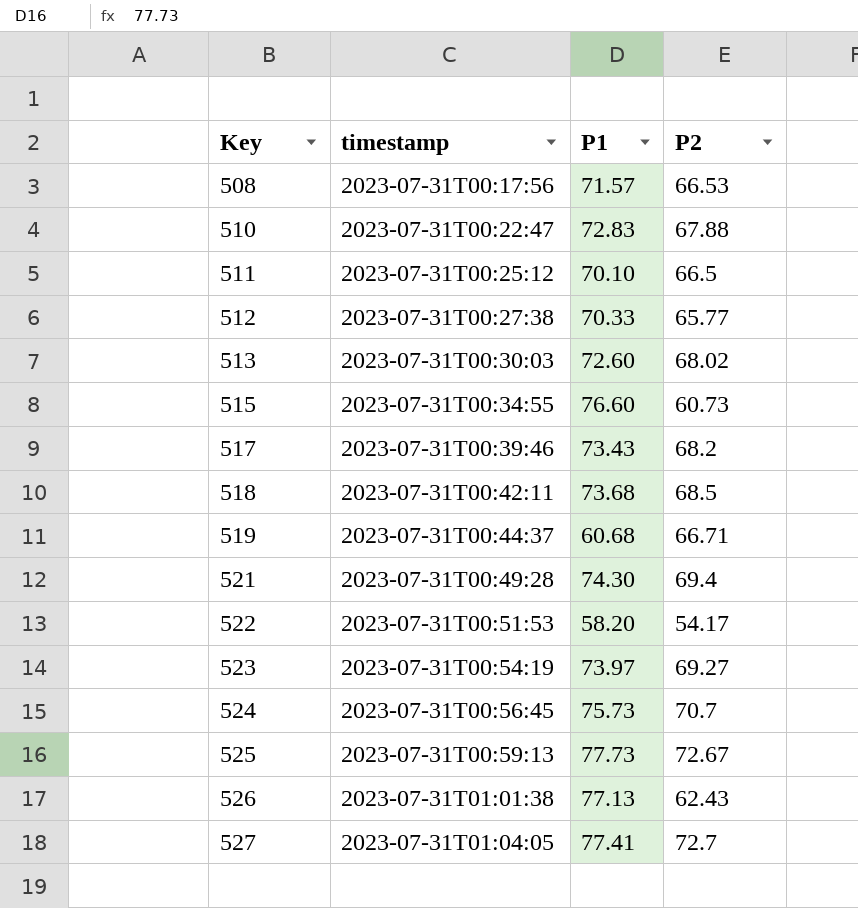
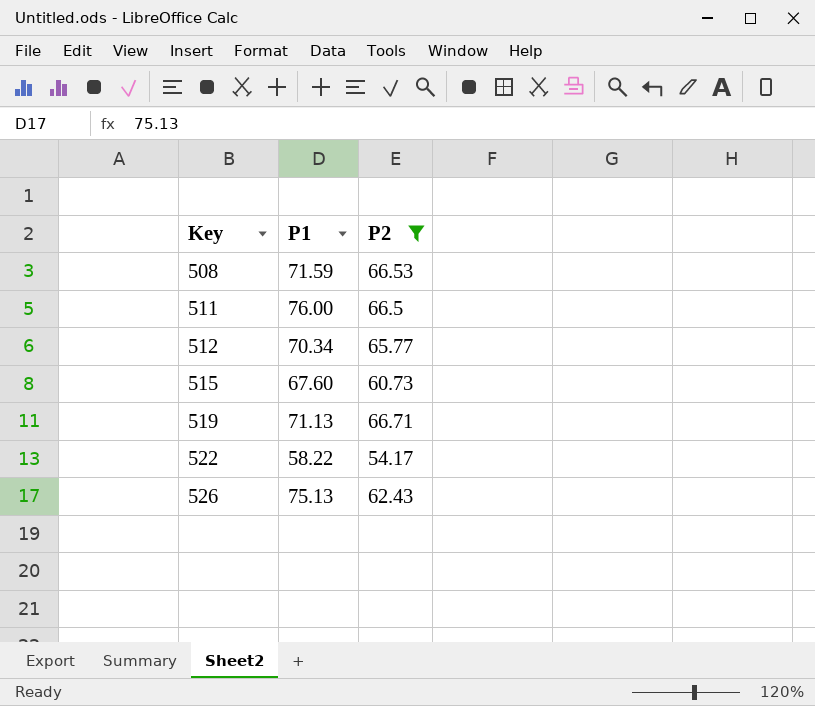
filter: none -> P2 <= 66.71
column timestamp | position: 2 -> none
508 | P1: 71.57 -> 71.59
511 | P1: 70.10 -> 76.00
512 | P1: 70.33 -> 70.34
515 | P1: 76.60 -> 67.60
519 | P1: 60.68 -> 71.13
522 | P1: 58.20 -> 58.22
526 | P1: 77.13 -> 75.13

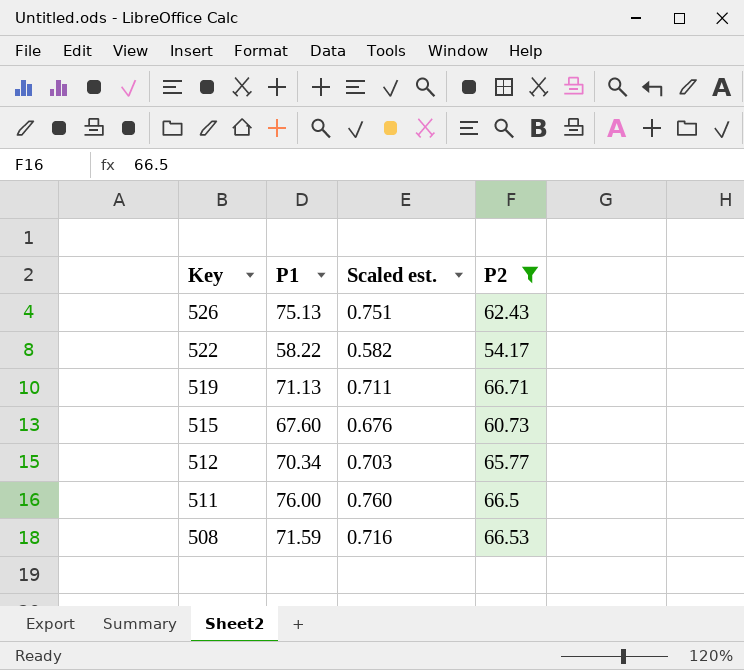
row order: Key ascending -> Key descending
column Scaled est. | formula: none -> [P1] * 0.01

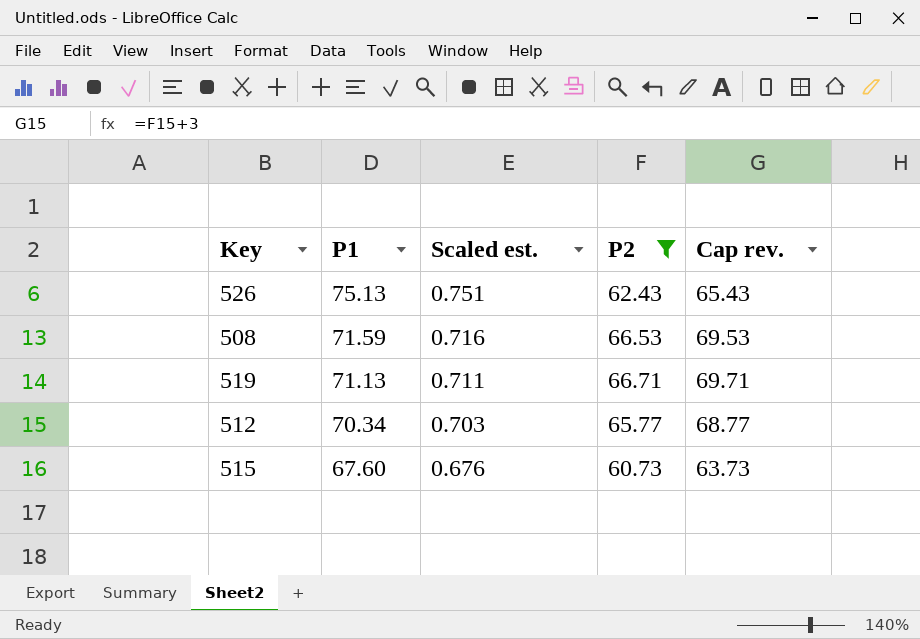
row order: Key descending -> P1 descending
column Cap rev. | formula: none -> [P2] + 3
row 522: 58.22 | 0.582 | 54.17 -> none
row 511: 76.00 | 0.760 | 66.5 -> none

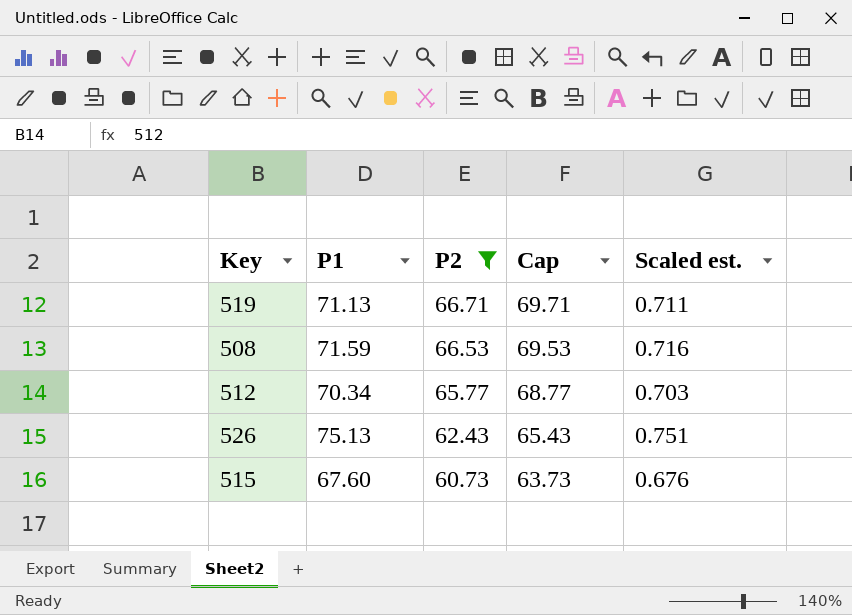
row order: P1 descending -> P2 descending
column name: Cap rev. -> Cap
column Scaled est. | position: 3 -> 5

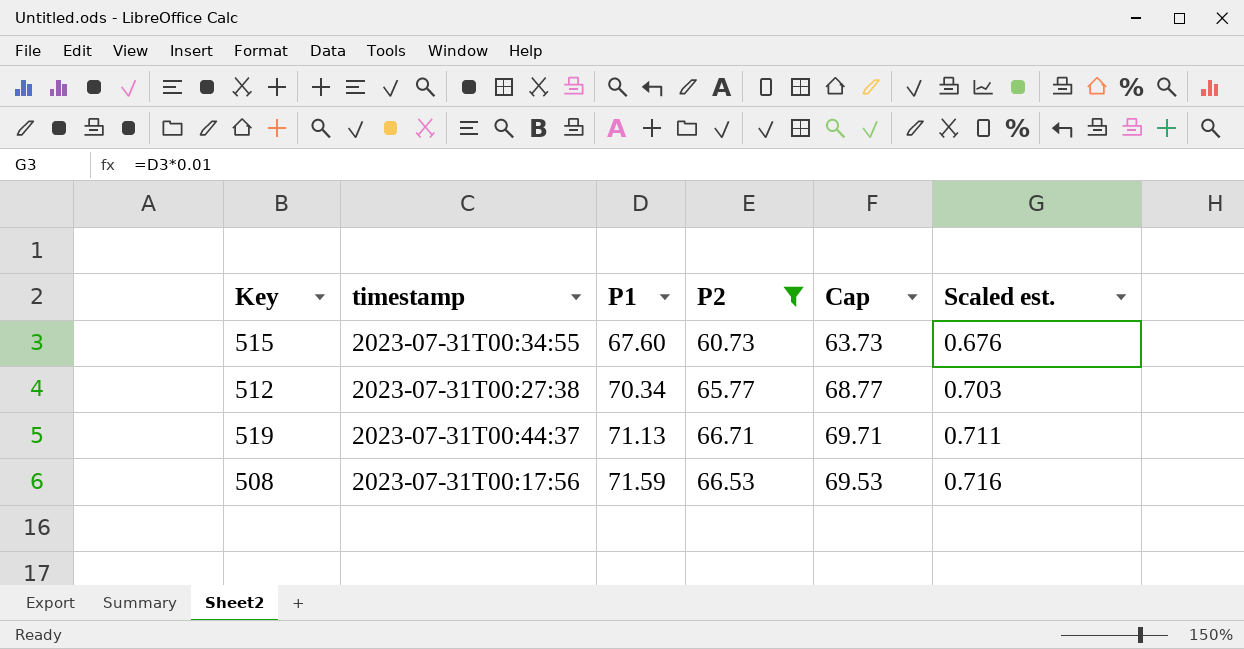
row order: P2 descending -> P1 ascending
column timestamp | position: none -> 2
row 526: 75.13 | 62.43 | 65.43 | 0.751 -> none

